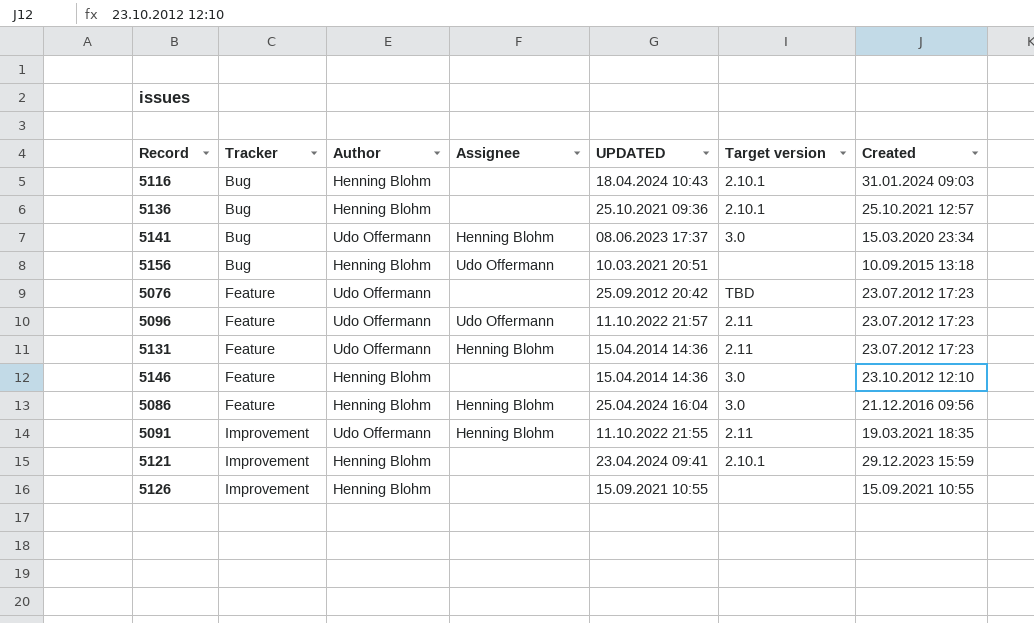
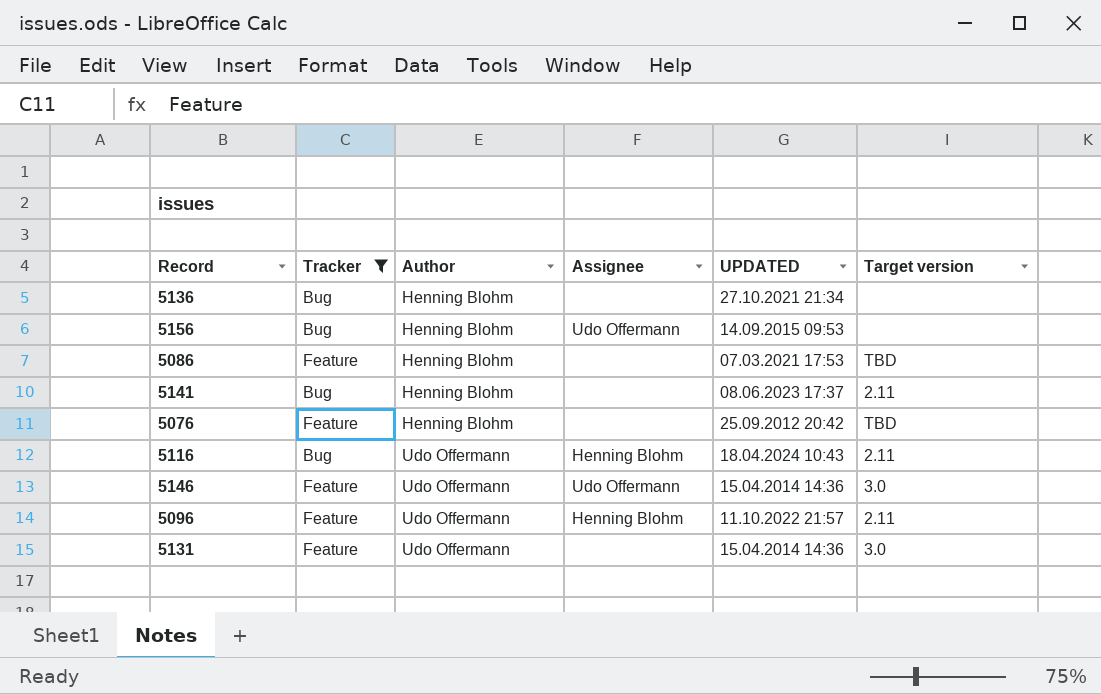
filter: none -> Tracker != Improvement
row order: Tracker ascending -> Author ascending
column Created | position: 7 -> none
5136 | UPDATED: 25.10.2021 09:36 -> 27.10.2021 21:34
5136 | Target version: 2.10.1 -> none
5156 | UPDATED: 10.03.2021 20:51 -> 14.09.2015 09:53
5086 | Assignee: Henning Blohm -> none
5086 | UPDATED: 25.04.2024 16:04 -> 07.03.2021 17:53
5086 | Target version: 3.0 -> TBD
5141 | Author: Udo Offermann -> Henning Blohm
5141 | Assignee: Henning Blohm -> none
5141 | Target version: 3.0 -> 2.11
5076 | Author: Udo Offermann -> Henning Blohm
5116 | Author: Henning Blohm -> Udo Offermann
5116 | Assignee: none -> Henning Blohm
5116 | Target version: 2.10.1 -> 2.11
5146 | Author: Henning Blohm -> Udo Offermann
5146 | Assignee: none -> Udo Offermann
5096 | Assignee: Udo Offermann -> Henning Blohm
5131 | Assignee: Henning Blohm -> none
5131 | Target version: 2.11 -> 3.0

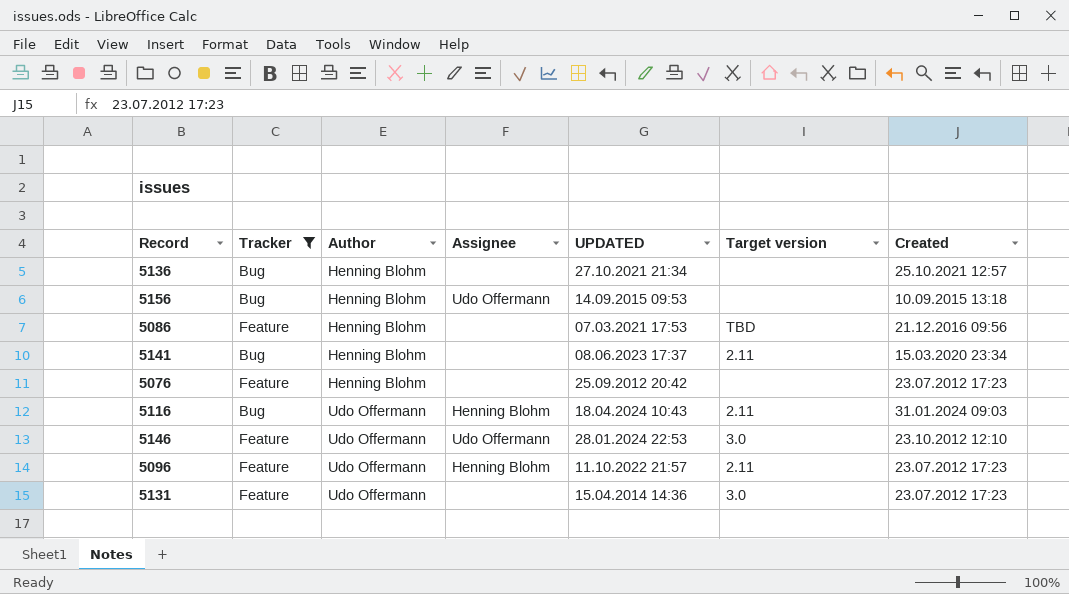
column Created | position: none -> 7
5076 | Target version: TBD -> none
5146 | UPDATED: 15.04.2014 14:36 -> 28.01.2024 22:53

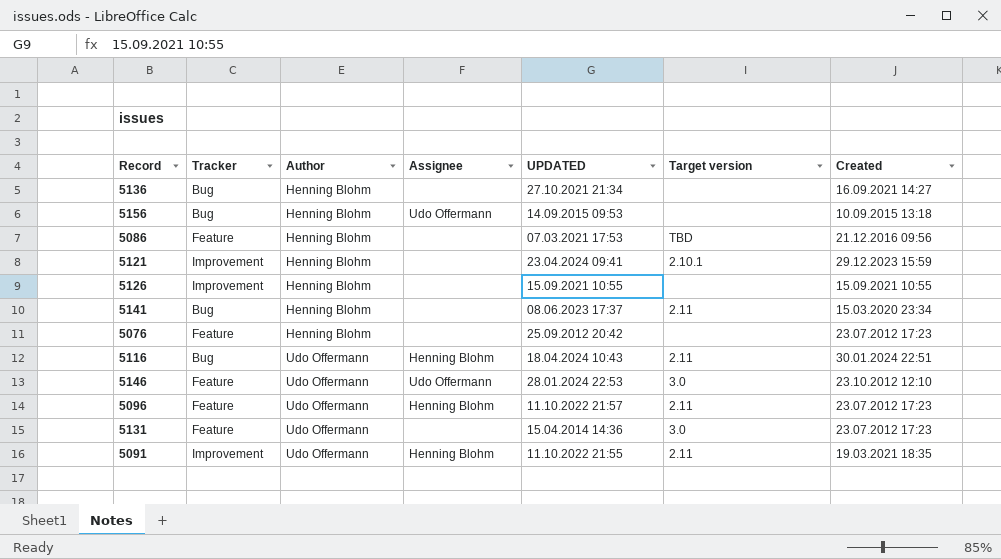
filter: Tracker != Improvement -> none
5136 | Created: 25.10.2021 12:57 -> 16.09.2021 14:27
5116 | Created: 31.01.2024 09:03 -> 30.01.2024 22:51

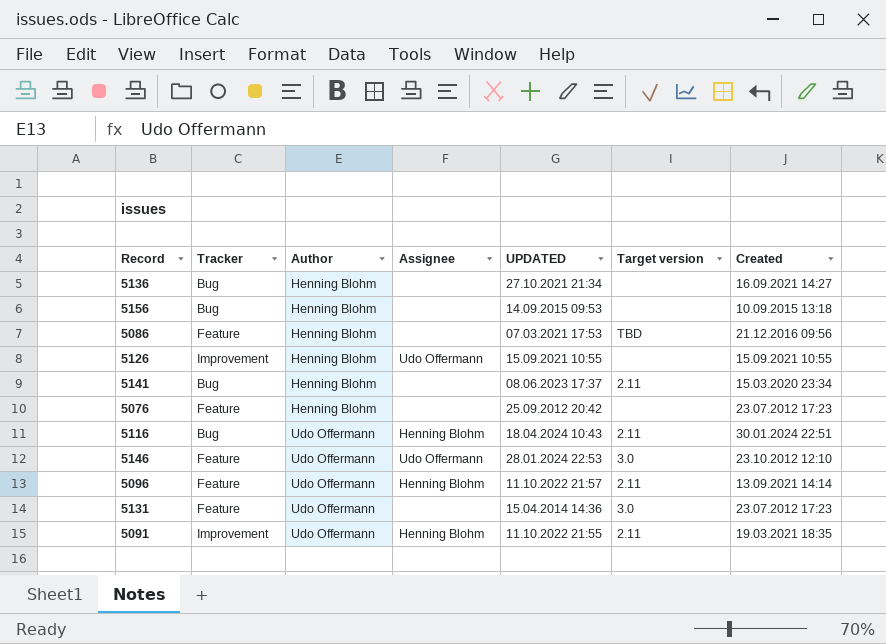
row 5121: Improvement | Henning Blohm | none | 23.04.2024 09:41 | 2.10.1 | 29.12.2023 15:59 -> none
5156 | Assignee: Udo Offermann -> none
5126 | Assignee: none -> Udo Offermann
5096 | Created: 23.07.2012 17:23 -> 13.09.2021 14:14

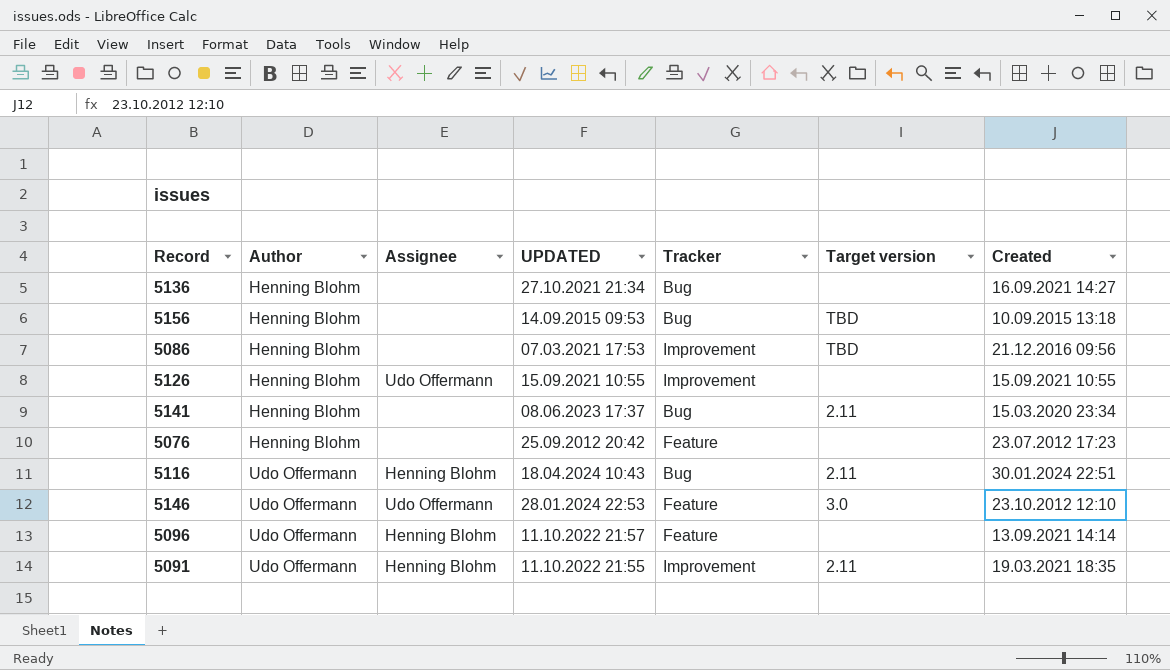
column Tracker | position: 2 -> 5
row 5131: Feature | Udo Offermann | none | 15.04.2014 14:36 | 3.0 | 23.07.2012 17:23 -> none
5156 | Target version: none -> TBD
5086 | Tracker: Feature -> Improvement
5096 | Target version: 2.11 -> none

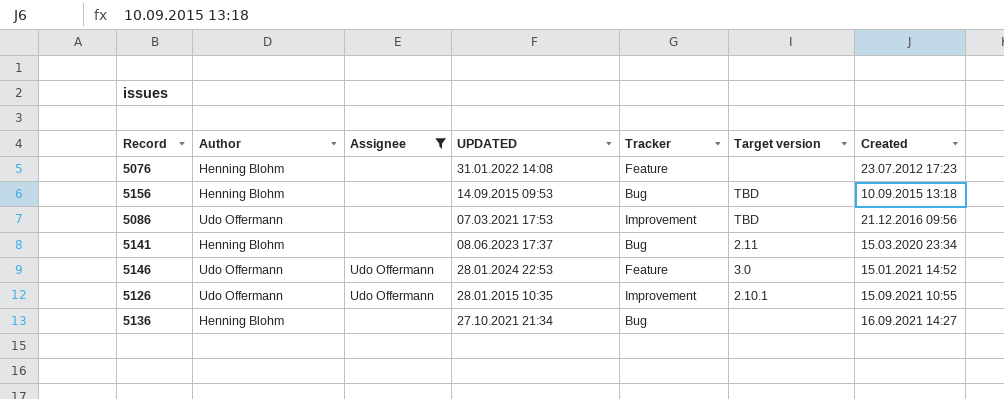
filter: none -> Assignee != Henning Blohm
row order: Author ascending -> Created ascending
5076 | UPDATED: 25.09.2012 20:42 -> 31.01.2022 14:08
5086 | Author: Henning Blohm -> Udo Offermann
5146 | Created: 23.10.2012 12:10 -> 15.01.2021 14:52
5126 | Author: Henning Blohm -> Udo Offermann
5126 | UPDATED: 15.09.2021 10:55 -> 28.01.2015 10:35
5126 | Target version: none -> 2.10.1

